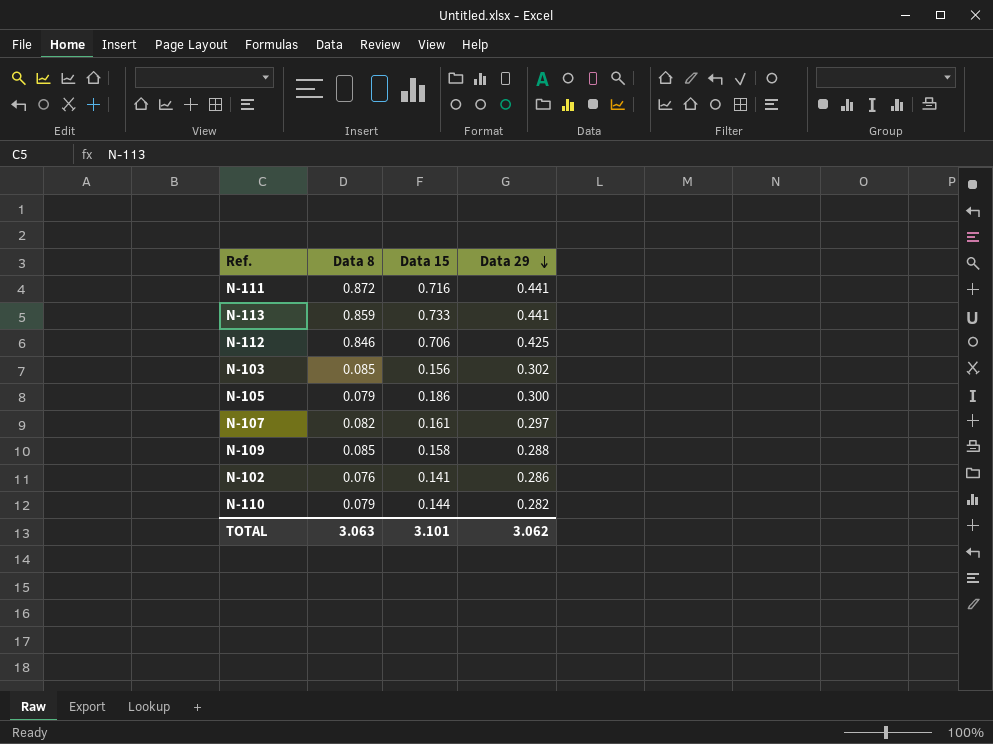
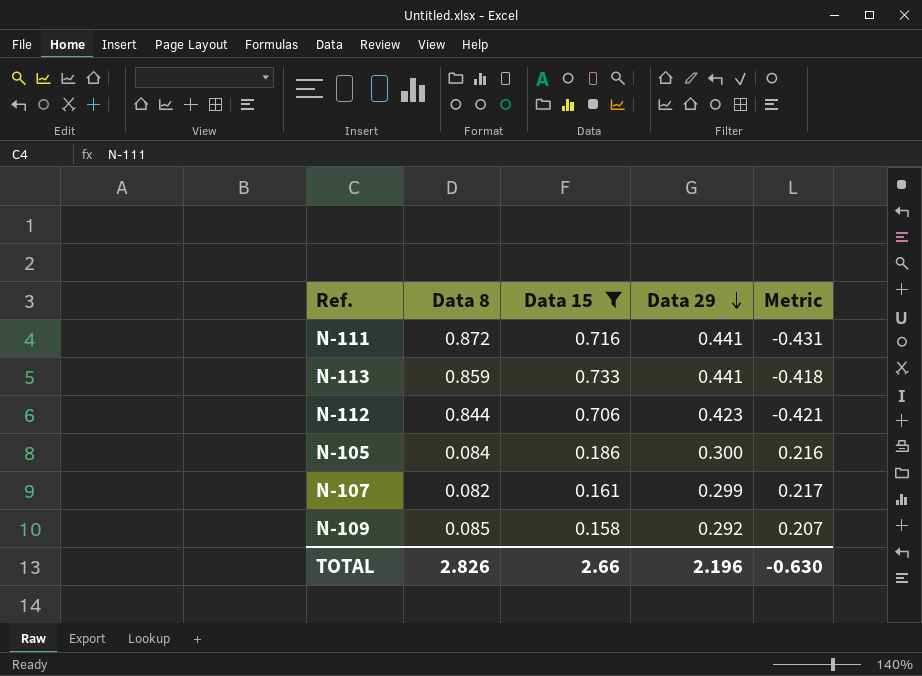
filter: none -> Data 15 >= 0.158
column Metric | formula: none -> [Data 29] - [Data 8]
N-112 | Data 8: 0.846 -> 0.844
N-112 | Data 29: 0.425 -> 0.423
N-105 | Data 8: 0.079 -> 0.084
N-107 | Data 29: 0.297 -> 0.299
N-109 | Data 29: 0.288 -> 0.292
TOTAL | Data 8: 3.063 -> 2.826
TOTAL | Data 15: 3.101 -> 2.66
TOTAL | Data 29: 3.062 -> 2.196

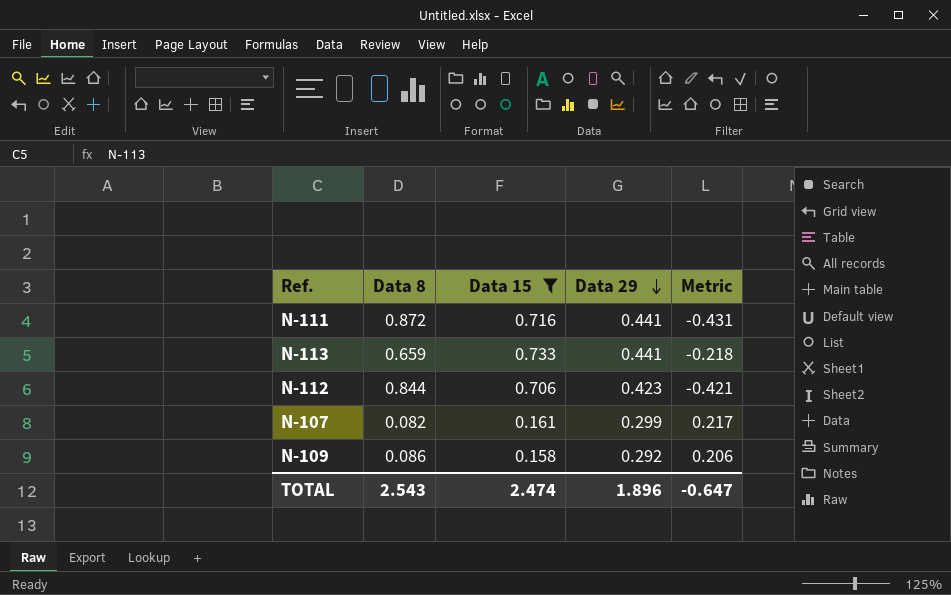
row N-105: 0.084 | 0.186 | 0.300 | 0.216 -> none
N-113 | Data 8: 0.859 -> 0.659
N-113 | Metric: -0.418 -> -0.218
N-109 | Data 8: 0.085 -> 0.086
N-109 | Metric: 0.207 -> 0.206
TOTAL | Data 8: 2.826 -> 2.543
TOTAL | Data 15: 2.66 -> 2.474
TOTAL | Data 29: 2.196 -> 1.896
TOTAL | Metric: -0.630 -> -0.647

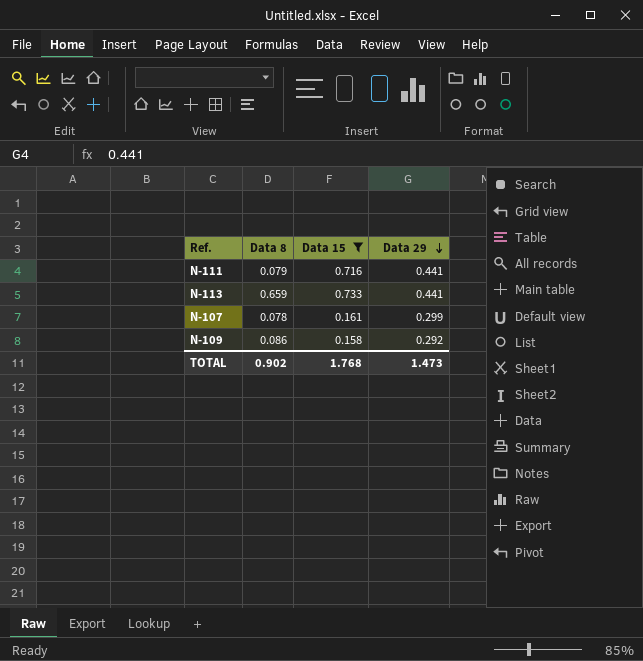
column Metric | formula: [Data 29] - [Data 8] -> none
row N-112: 0.844 | 0.706 | 0.423 | -0.421 -> none
N-111 | Data 8: 0.872 -> 0.079
N-107 | Data 8: 0.082 -> 0.078
TOTAL | Data 8: 2.543 -> 0.902
TOTAL | Data 15: 2.474 -> 1.768
TOTAL | Data 29: 1.896 -> 1.473

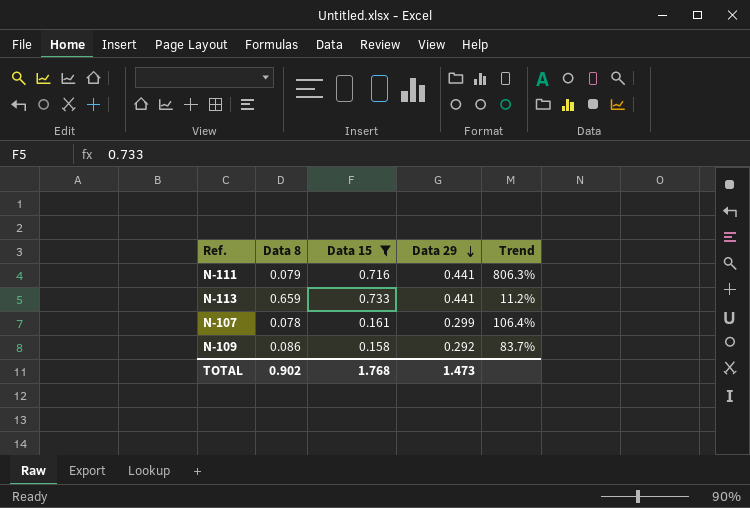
column Trend | formula: none -> ([Data 15] - [Data 8]) / [Data 8]

